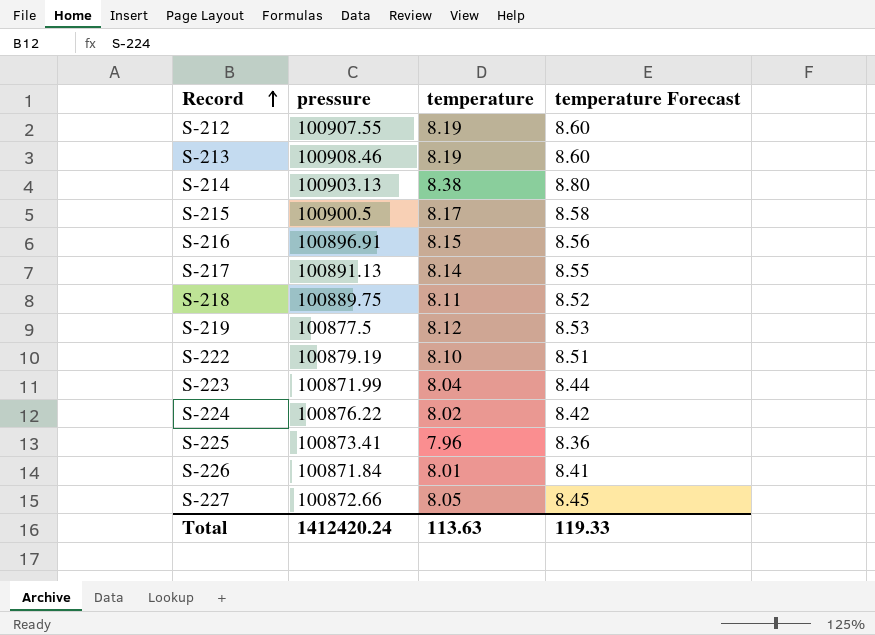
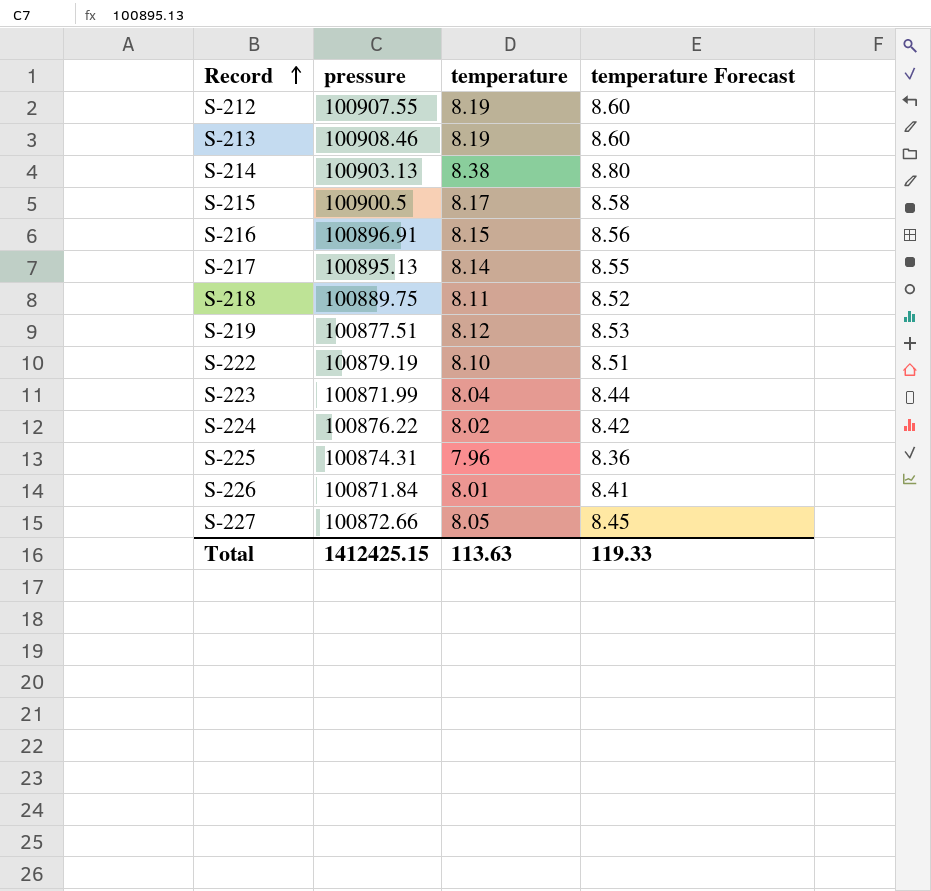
S-217 | pressure: 100891.13 -> 100895.13
S-219 | pressure: 100877.5 -> 100877.51
S-225 | pressure: 100873.41 -> 100874.31
Total | pressure: 1412420.24 -> 1412425.15

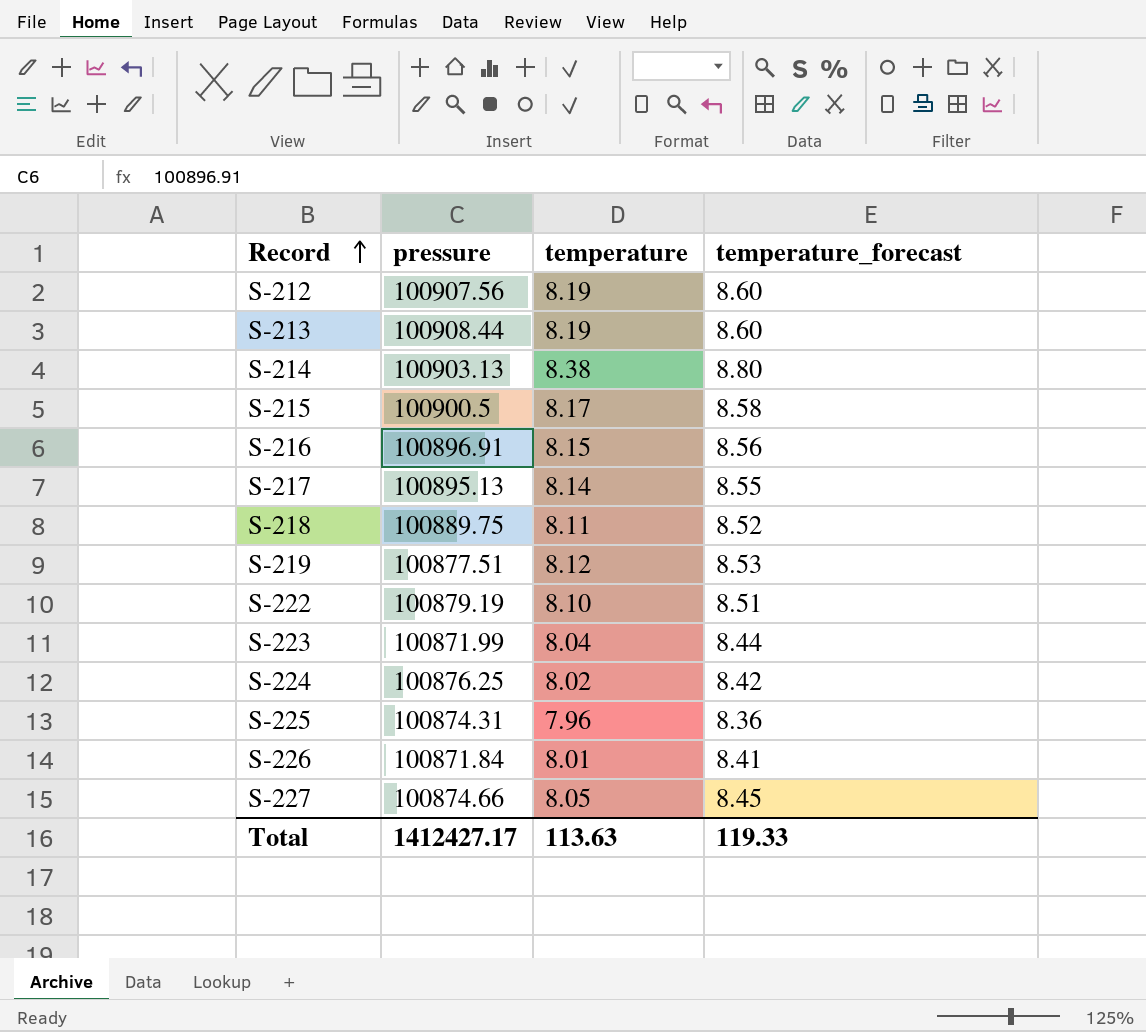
column name: temperature Forecast -> temperature_forecast
S-212 | pressure: 100907.55 -> 100907.56
S-213 | pressure: 100908.46 -> 100908.44
S-224 | pressure: 100876.22 -> 100876.25
S-227 | pressure: 100872.66 -> 100874.66
Total | pressure: 1412425.15 -> 1412427.17

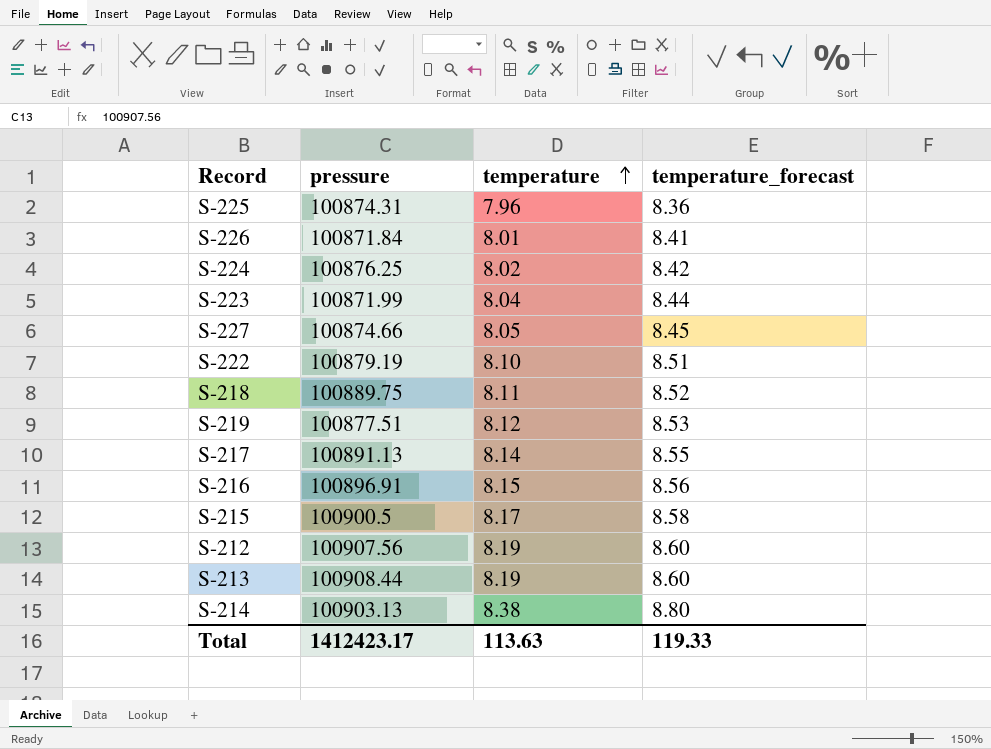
row order: Record ascending -> temperature ascending
S-217 | pressure: 100895.13 -> 100891.13
Total | pressure: 1412427.17 -> 1412423.17

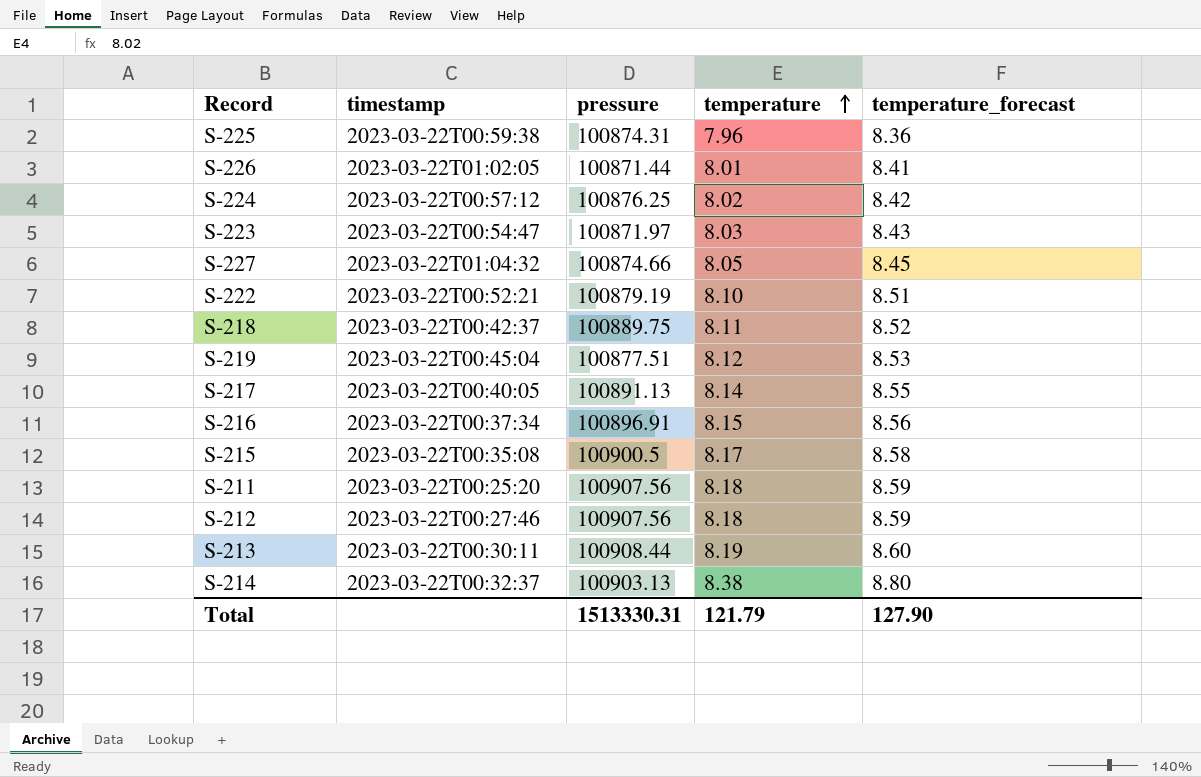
column timestamp | position: none -> 2
S-226 | pressure: 100871.84 -> 100871.44
S-223 | pressure: 100871.99 -> 100871.97
S-223 | temperature: 8.04 -> 8.03
S-223 | temperature_forecast: 8.44 -> 8.43
row S-211: none -> 2023-03-22T00:25:20 | 100907.56 | 8.18 | 8.59
S-212 | temperature: 8.19 -> 8.18
S-212 | temperature_forecast: 8.60 -> 8.59
Total | pressure: 1412423.17 -> 1513330.31
Total | temperature: 113.63 -> 121.79
Total | temperature_forecast: 119.33 -> 127.90

